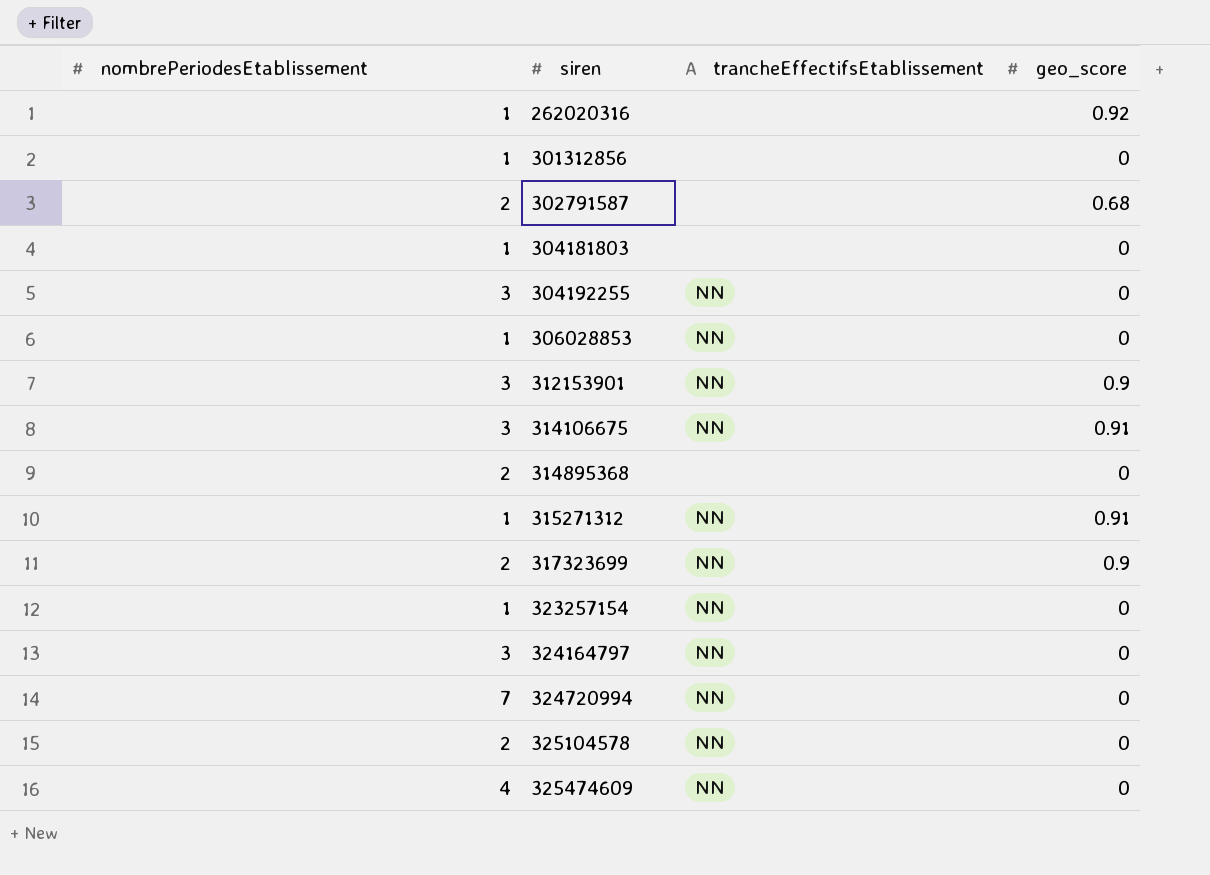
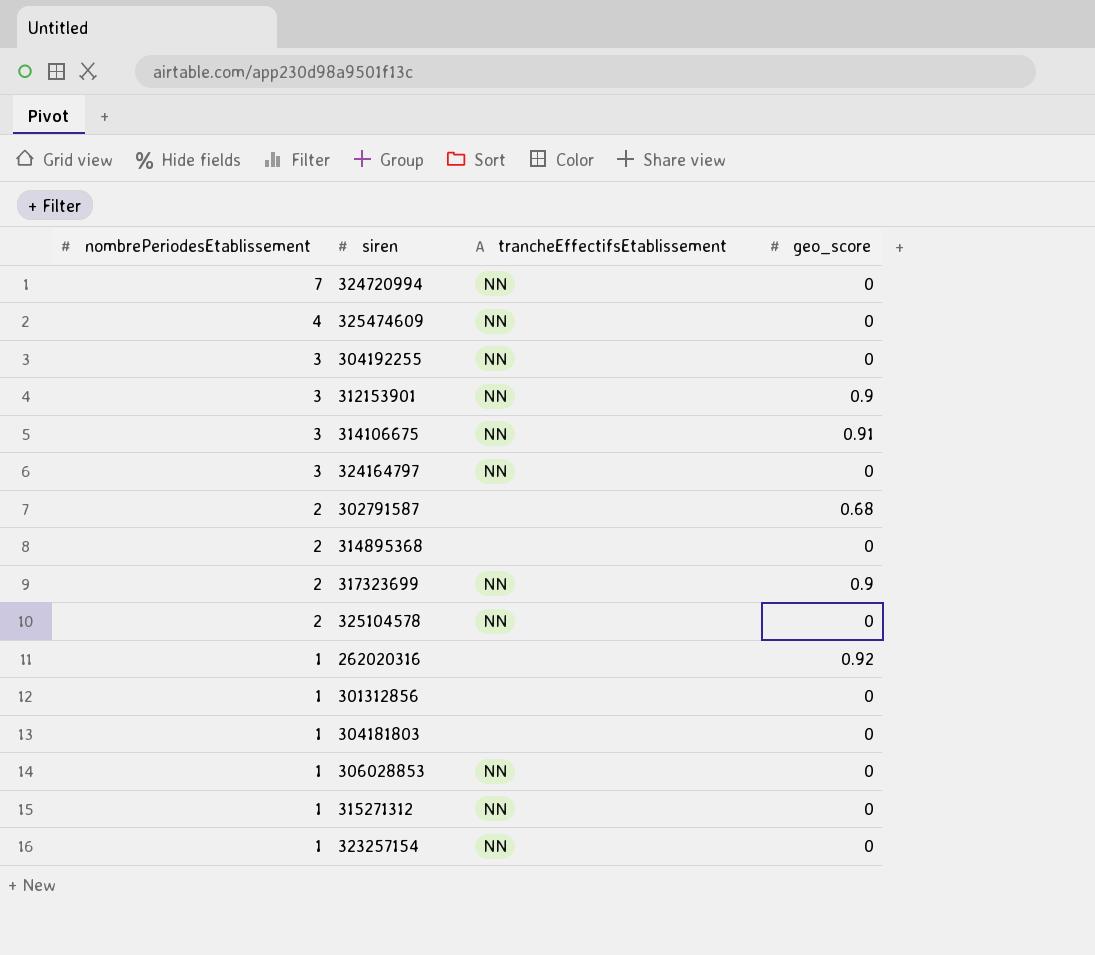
row order: siren ascending -> nombrePeriodesEtablissement descending
315271312 | geo_score: 0.91 -> 0

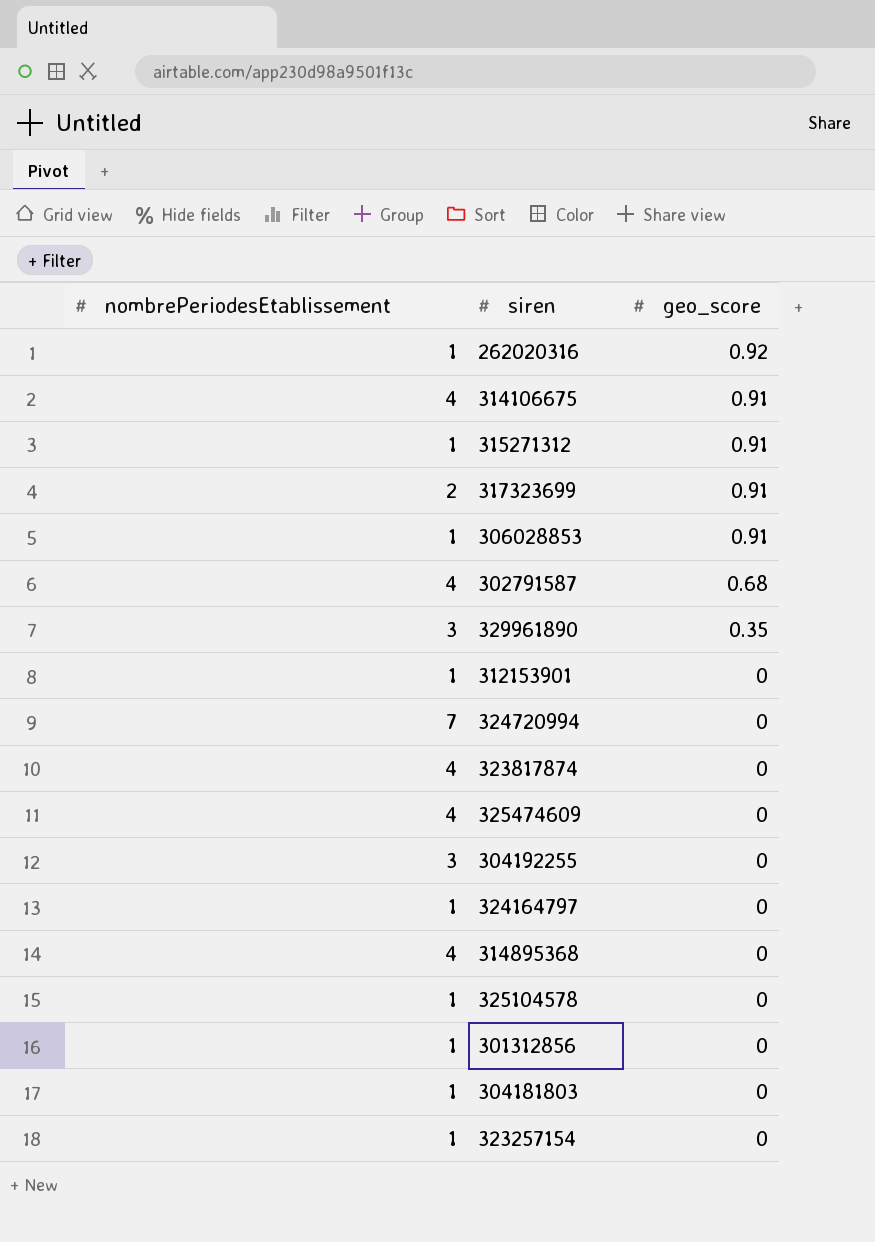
row order: nombrePeriodesEtablissement descending -> geo_score descending
column trancheEffectifsEtablissement | position: 3 -> none
314106675 | nombrePeriodesEtablissement: 3 -> 4
315271312 | geo_score: 0 -> 0.91
317323699 | geo_score: 0.9 -> 0.91
306028853 | geo_score: 0 -> 0.91
302791587 | nombrePeriodesEtablissement: 2 -> 4
row 329961890: none -> 3 | 0.35
312153901 | nombrePeriodesEtablissement: 3 -> 1
312153901 | geo_score: 0.9 -> 0
row 323817874: none -> 4 | 0
324164797 | nombrePeriodesEtablissement: 3 -> 1
314895368 | nombrePeriodesEtablissement: 2 -> 4
325104578 | nombrePeriodesEtablissement: 2 -> 1

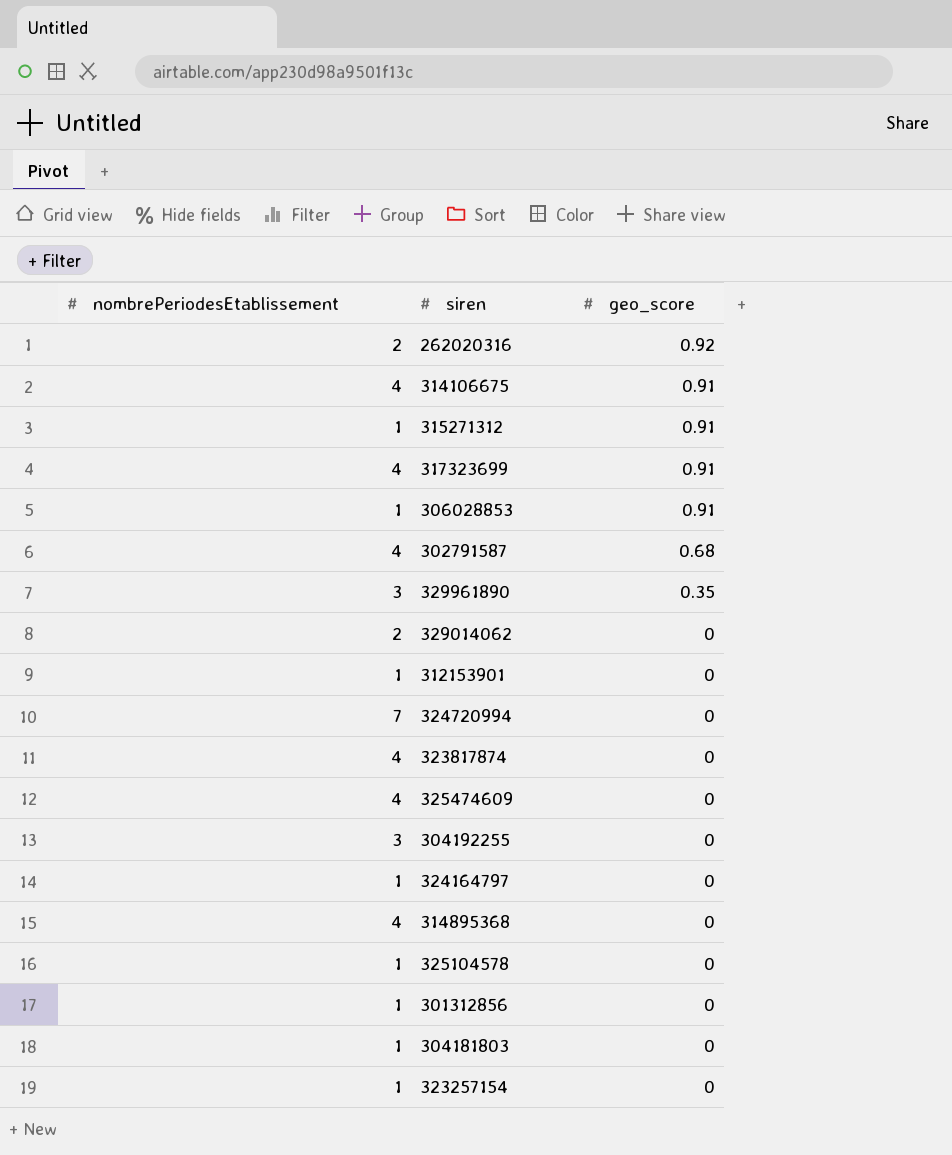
262020316 | nombrePeriodesEtablissement: 1 -> 2
317323699 | nombrePeriodesEtablissement: 2 -> 4
row 329014062: none -> 2 | 0

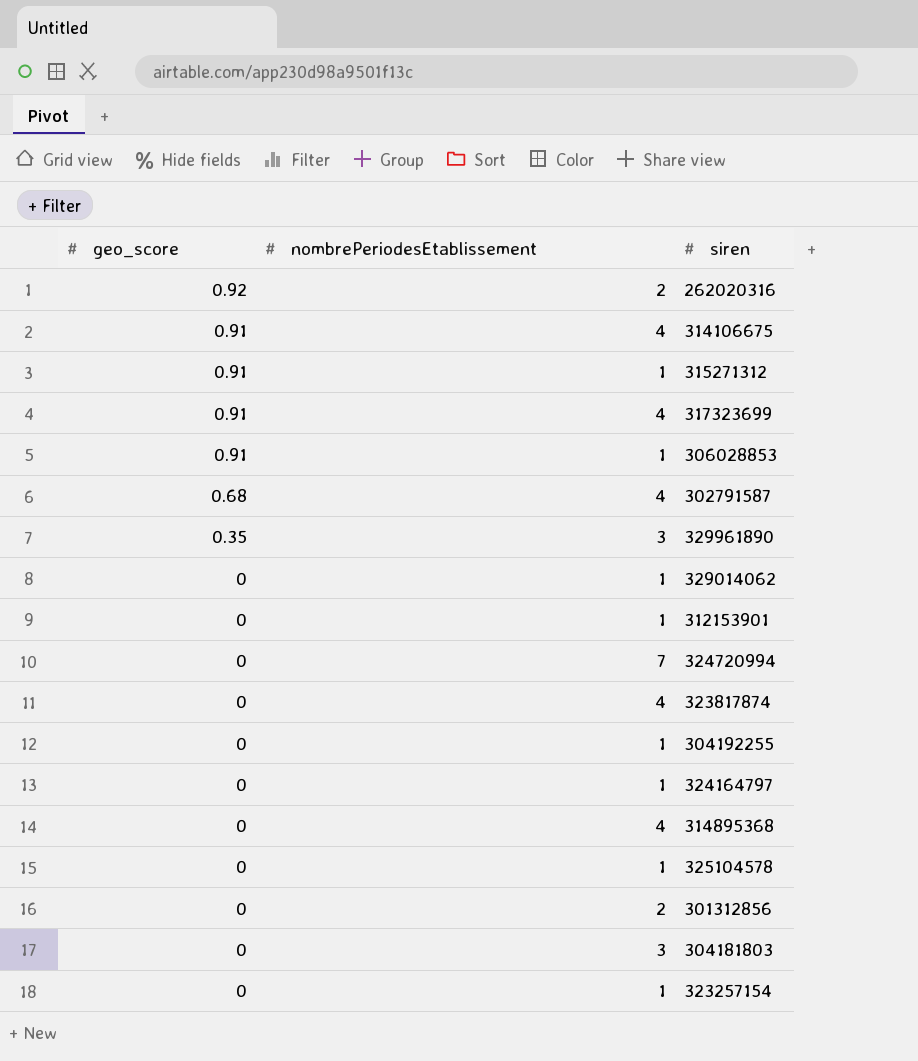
column geo_score | position: 3 -> 1
row 325474609: 4 | 0 -> none
329014062 | nombrePeriodesEtablissement: 2 -> 1
304192255 | nombrePeriodesEtablissement: 3 -> 1
301312856 | nombrePeriodesEtablissement: 1 -> 2
304181803 | nombrePeriodesEtablissement: 1 -> 3

